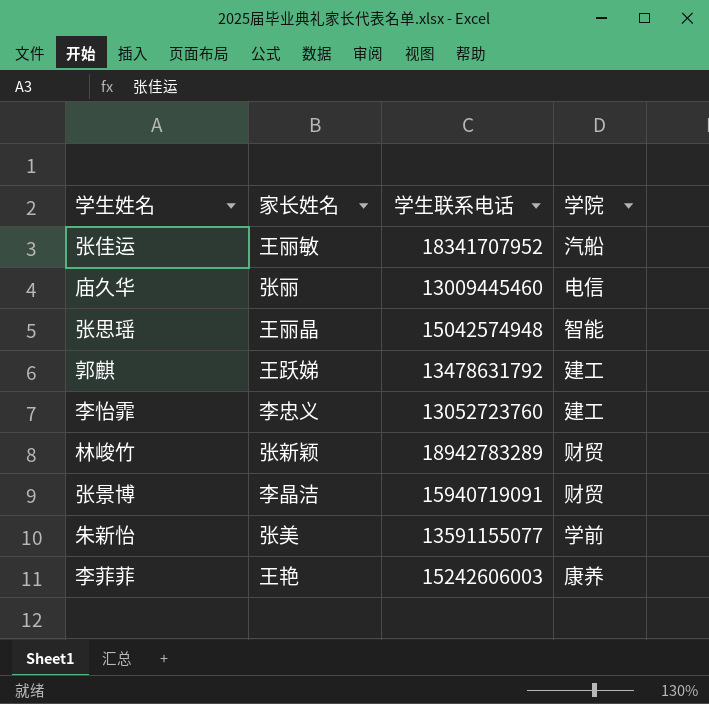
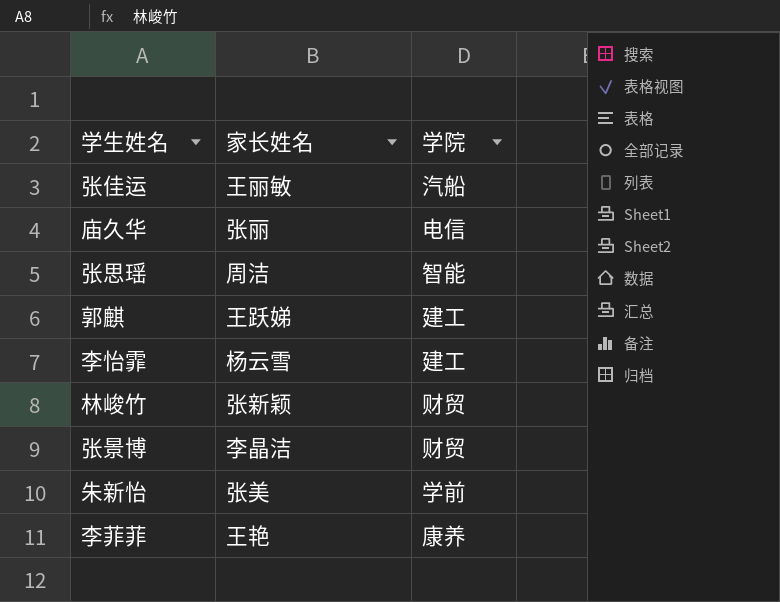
column 学生联系电话 | position: 3 -> none
张思瑶 | 家长姓名: 王丽晶 -> 周洁
李怡霏 | 家长姓名: 李忠义 -> 杨云雪

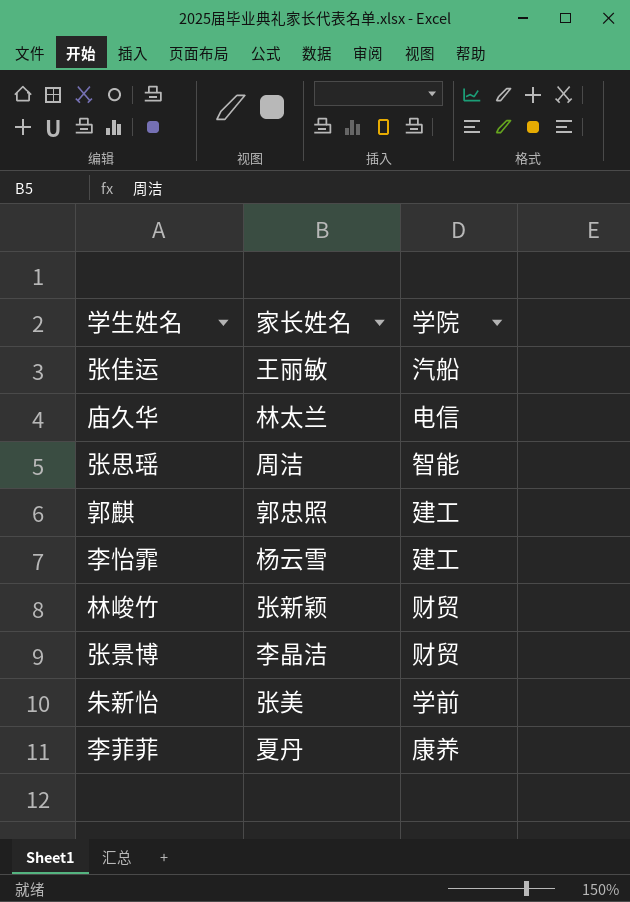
庙久华 | 家长姓名: 张丽 -> 林太兰
郭麒 | 家长姓名: 王跃娣 -> 郭忠照
李菲菲 | 家长姓名: 王艳 -> 夏丹

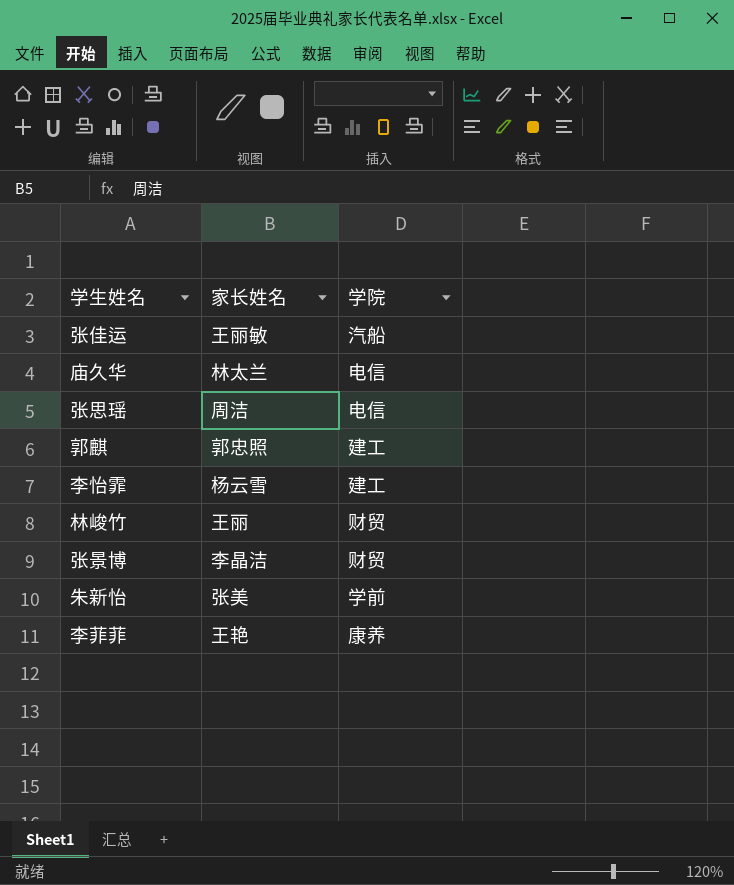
张思瑶 | 学院: 智能 -> 电信
林峻竹 | 家长姓名: 张新颖 -> 王丽
李菲菲 | 家长姓名: 夏丹 -> 王艳

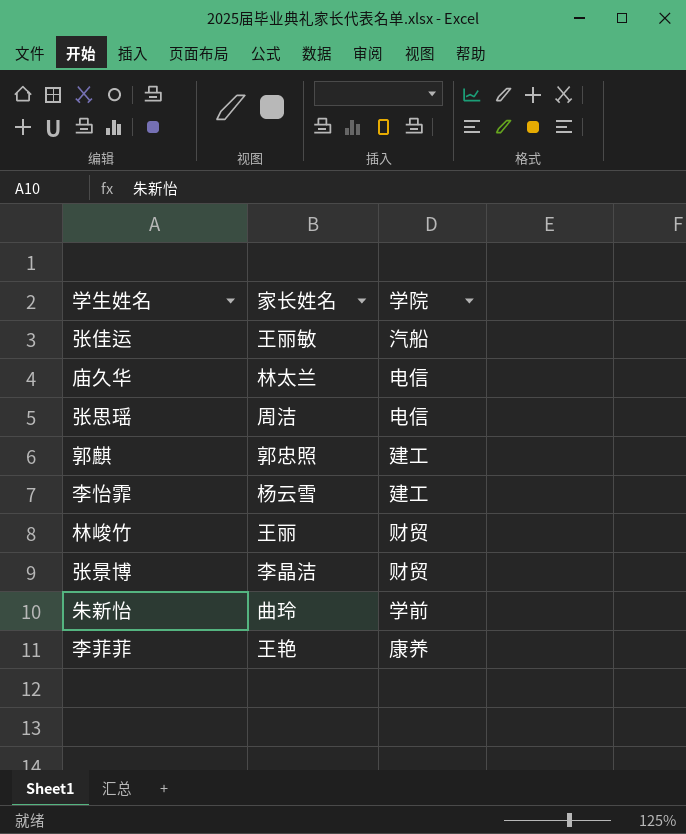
朱新怡 | 家长姓名: 张美 -> 曲玲

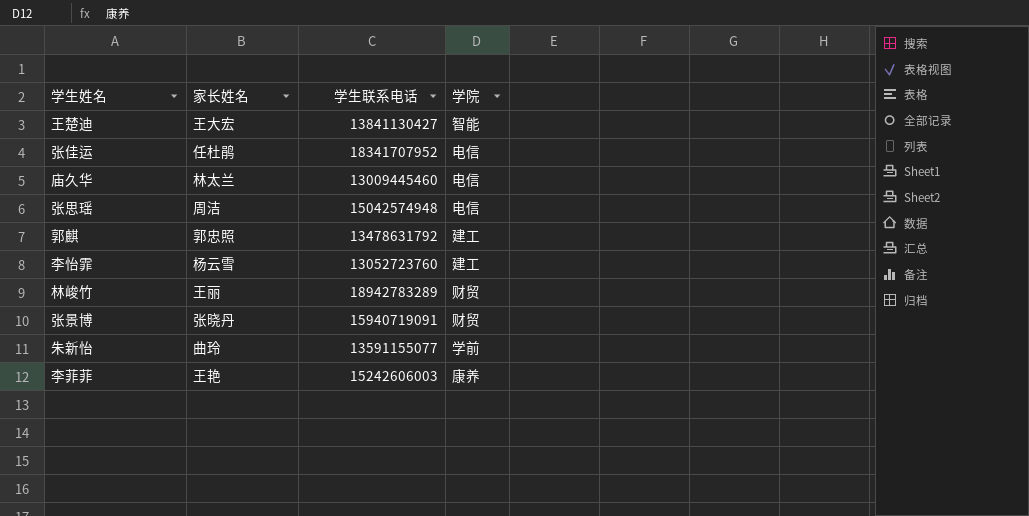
column 学生联系电话 | position: none -> 3
row 王楚迪: none -> 王大宏 | 13841130427 | 智能
张佳运 | 家长姓名: 王丽敏 -> 任杜鹃
张佳运 | 学院: 汽船 -> 电信
张景博 | 家长姓名: 李晶洁 -> 张晓丹

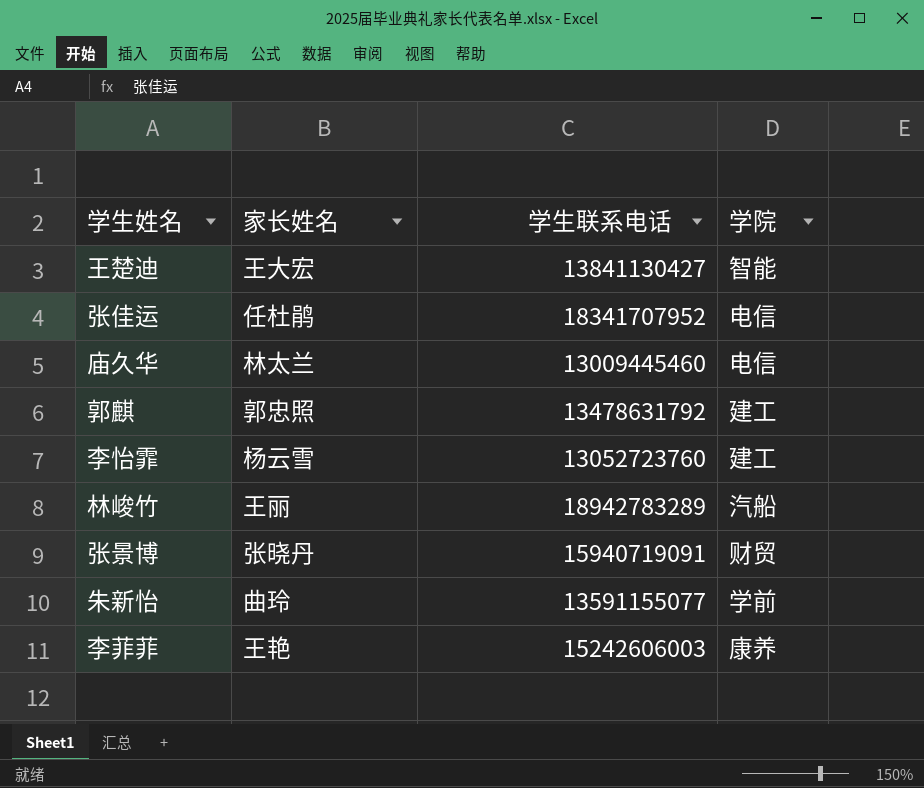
row 张思瑶: 周洁 | 15042574948 | 电信 -> none
林峻竹 | 学院: 财贸 -> 汽船

